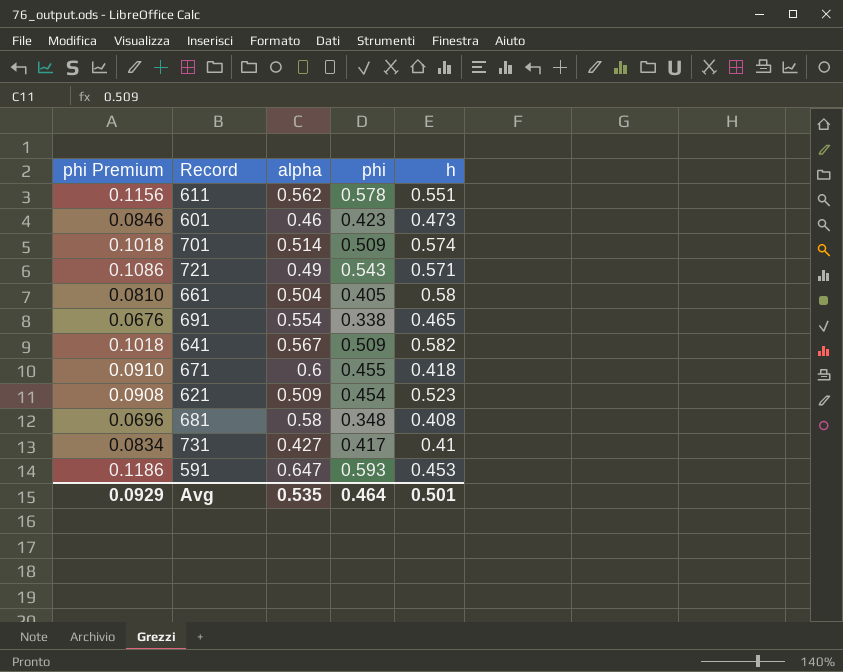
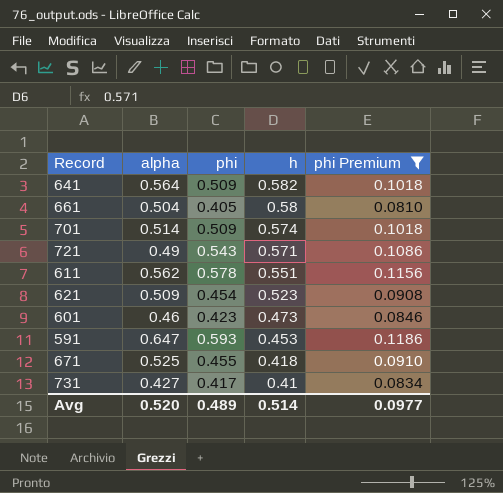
filter: none -> phi Premium >= 0.0810
row order: none -> h descending
column phi Premium | position: 1 -> 5
641 | alpha: 0.567 -> 0.564
671 | alpha: 0.6 -> 0.525
Avg | alpha: 0.535 -> 0.520
Avg | phi: 0.464 -> 0.489
Avg | h: 0.501 -> 0.514
Avg | phi Premium: 0.0929 -> 0.0977

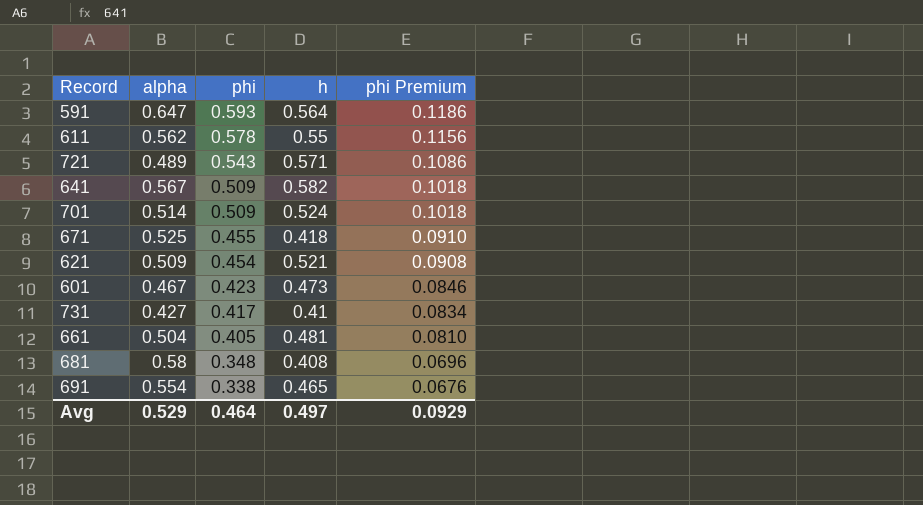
filter: phi Premium >= 0.0810 -> none
row order: h descending -> phi descending
591 | h: 0.453 -> 0.564
611 | h: 0.551 -> 0.55
721 | alpha: 0.49 -> 0.489
641 | alpha: 0.564 -> 0.567
701 | h: 0.574 -> 0.524
621 | h: 0.523 -> 0.521
601 | alpha: 0.46 -> 0.467
661 | h: 0.58 -> 0.481
Avg | alpha: 0.520 -> 0.529
Avg | phi: 0.489 -> 0.464
Avg | h: 0.514 -> 0.497
Avg | phi Premium: 0.0977 -> 0.0929

